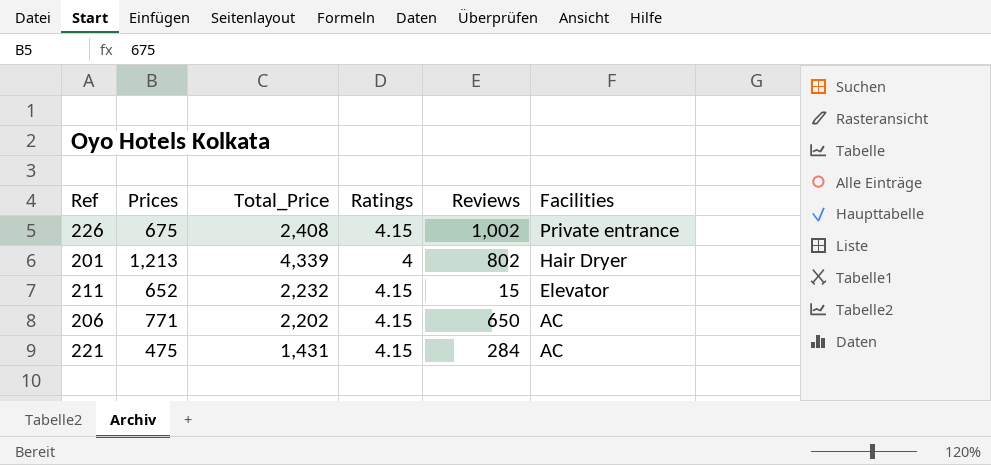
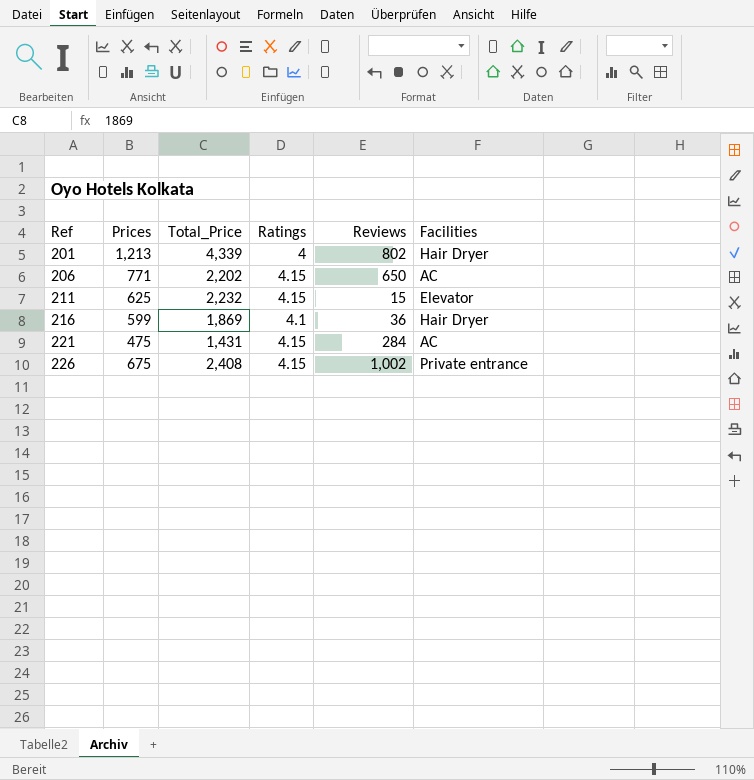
row order: Facilities descending -> Ref ascending
211 | Prices: 652 -> 625
row 216: none -> 599 | 1,869 | 4.1 | 36 | Hair Dryer

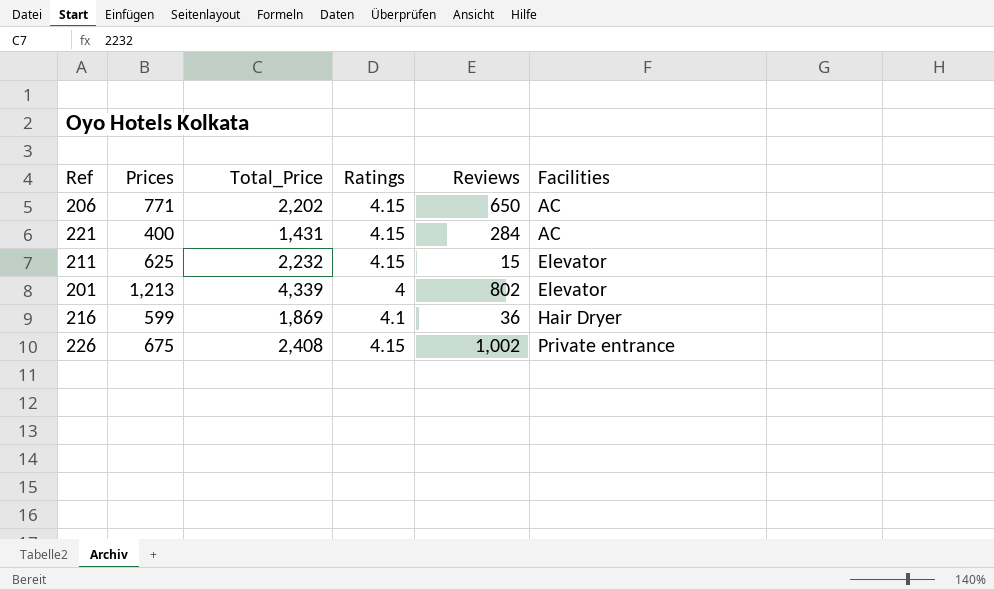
row order: Ref ascending -> Facilities ascending
221 | Prices: 475 -> 400
201 | Facilities: Hair Dryer -> Elevator

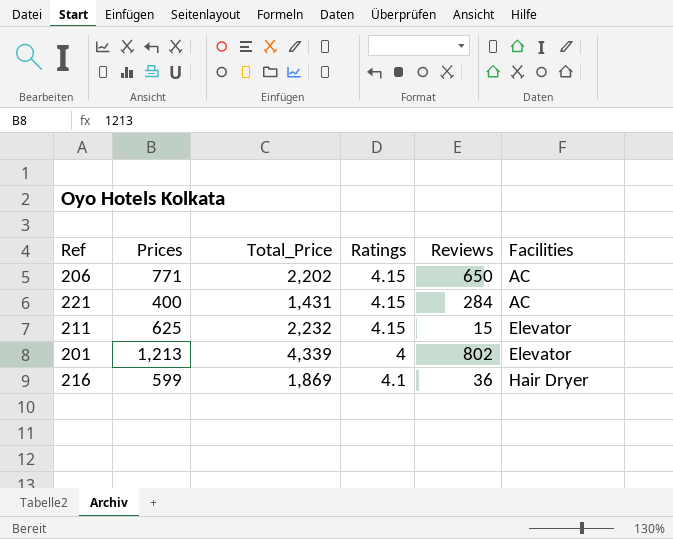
row 226: 675 | 2,408 | 4.15 | 1,002 | Private entrance -> none

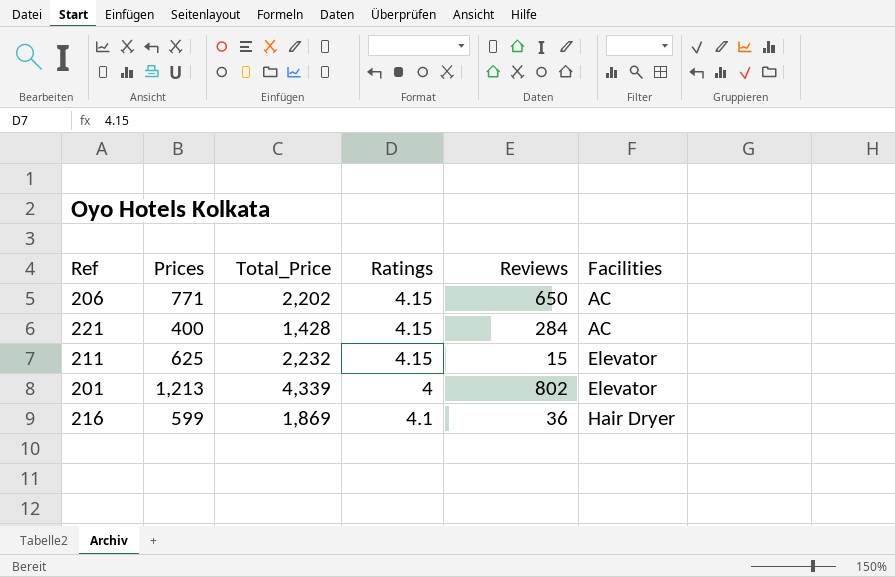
221 | Total_Price: 1,431 -> 1,428

